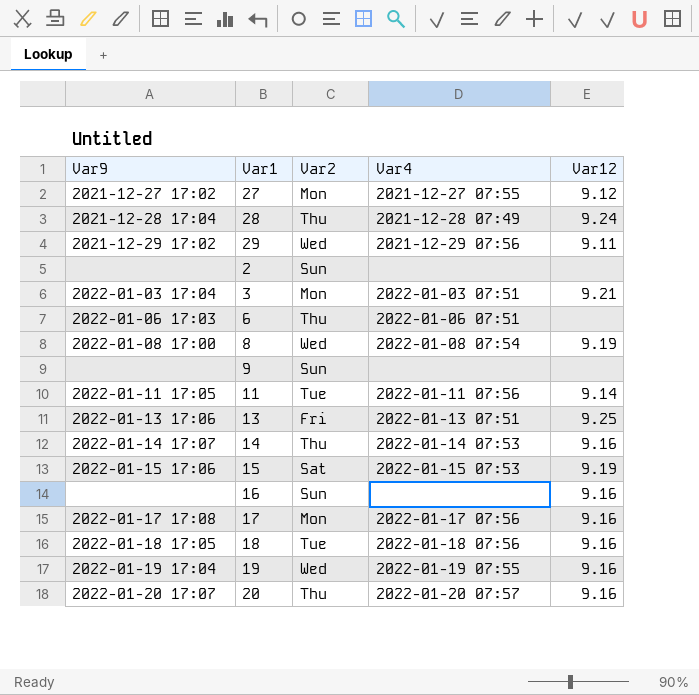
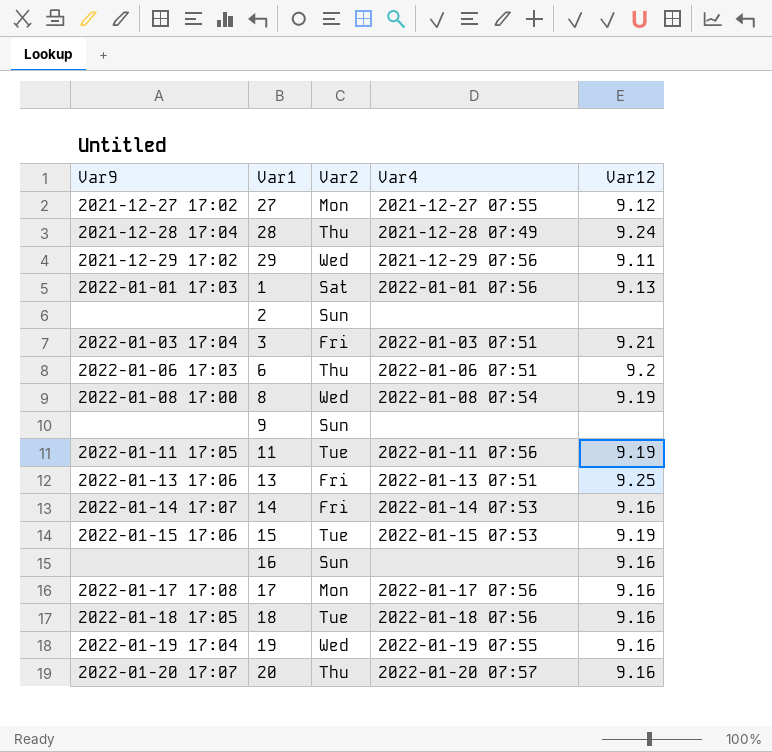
row 1: none -> 2022-01-01 17:03 | Sat | 2022-01-01 07:56 | 9.13
3 | Var2: Mon -> Fri
6 | Var12: none -> 9.2
11 | Var12: 9.14 -> 9.19
14 | Var2: Thu -> Fri
15 | Var2: Sat -> Tue

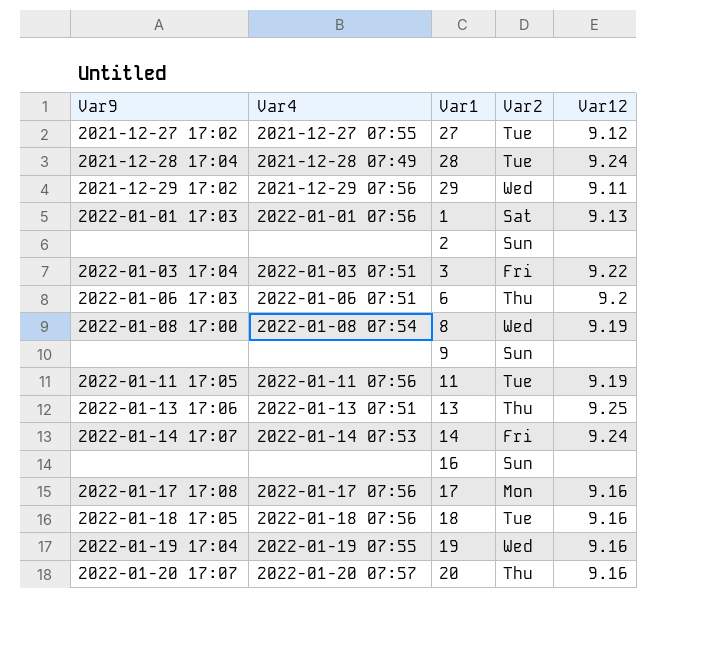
column Var4 | position: 4 -> 2
row 15: 2022-01-15 17:06 | Tue | 2022-01-15 07:53 | 9.19 -> none
27 | Var2: Mon -> Tue
28 | Var2: Thu -> Tue
3 | Var12: 9.21 -> 9.22
13 | Var2: Fri -> Thu
14 | Var12: 9.16 -> 9.24
16 | Var12: 9.16 -> none

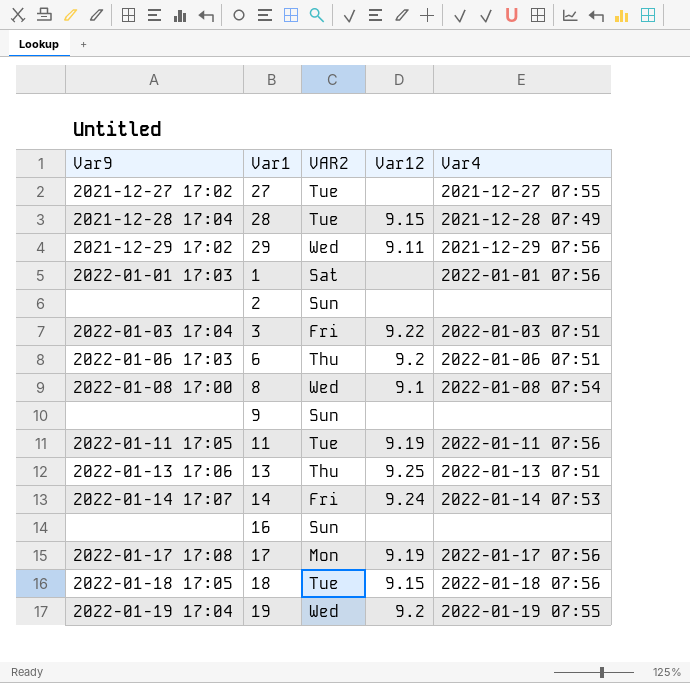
column name: Var2 -> VAR2
column Var4 | position: 2 -> 5
row 20: 2022-01-20 17:07 | 2022-01-20 07:57 | Thu | 9.16 -> none
27 | Var12: 9.12 -> none
28 | Var12: 9.24 -> 9.15
1 | Var12: 9.13 -> none
8 | Var12: 9.19 -> 9.1
17 | Var12: 9.16 -> 9.19
18 | Var12: 9.16 -> 9.15
19 | Var12: 9.16 -> 9.2

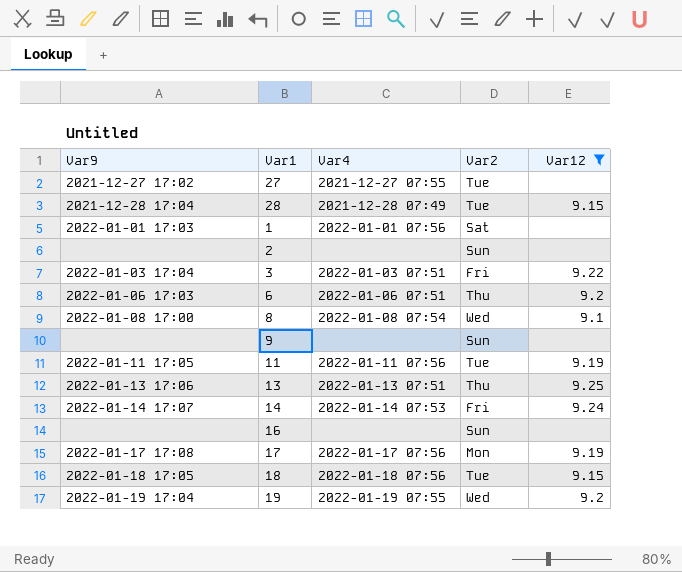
filter: none -> Var12 != 9.11
column Var4 | position: 5 -> 3
column name: VAR2 -> Var2

